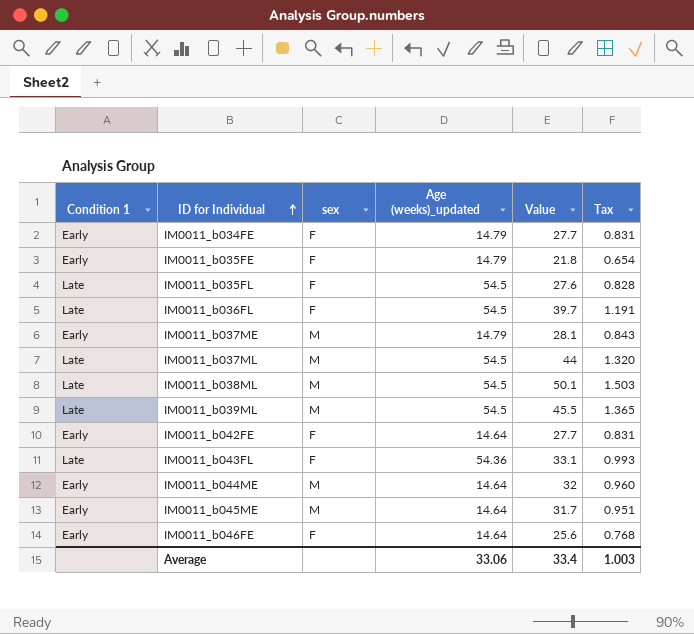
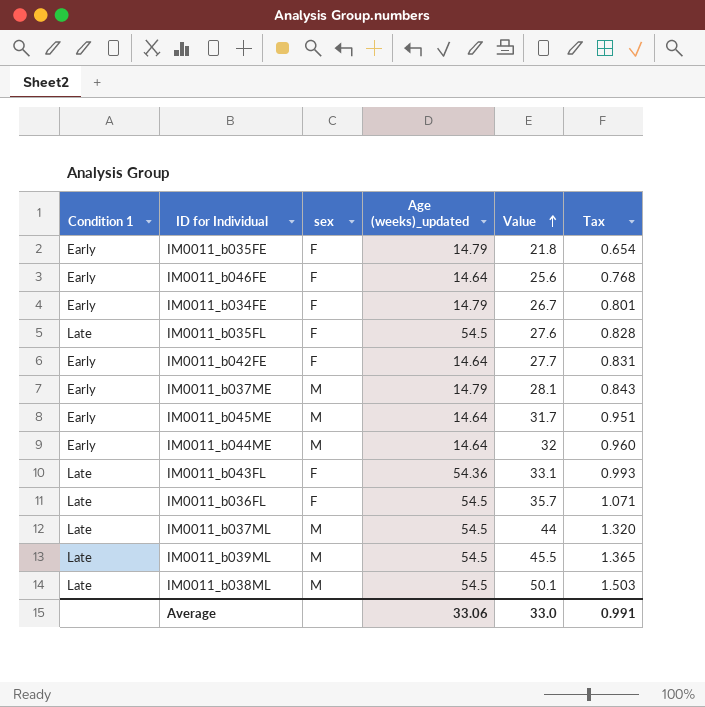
row order: ID for Individual ascending -> Value ascending
IM0011_b034FE | Value: 27.7 -> 26.7
IM0011_b034FE | Tax: 0.831 -> 0.801
IM0011_b036FL | Value: 39.7 -> 35.7
IM0011_b036FL | Tax: 1.191 -> 1.071
Average | Value: 33.4 -> 33.0
Average | Tax: 1.003 -> 0.991

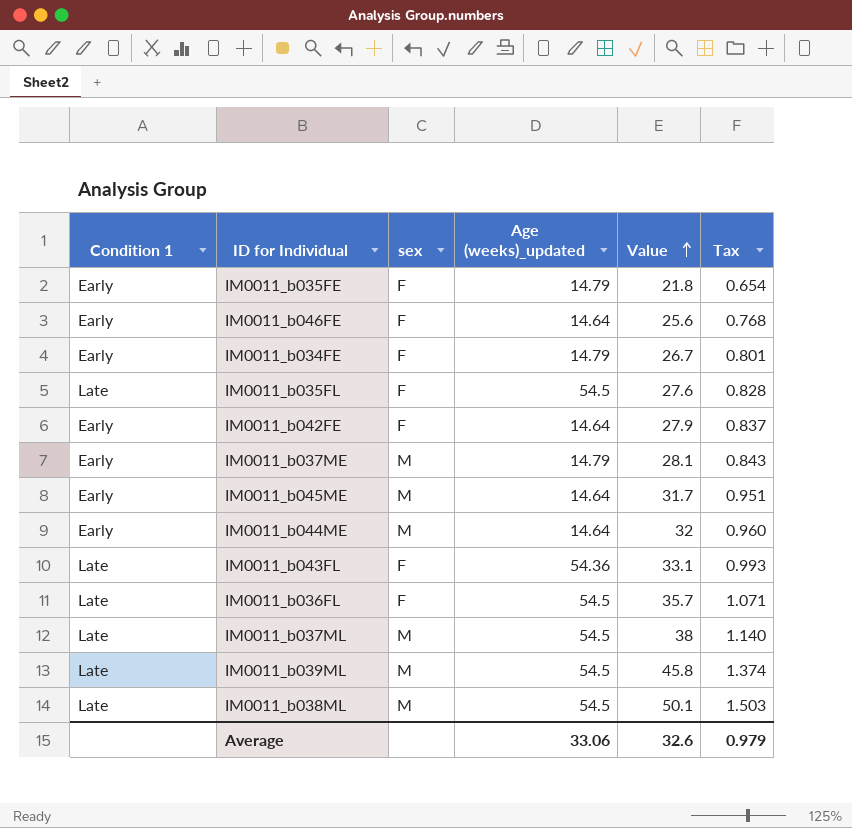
IM0011_b042FE | Value: 27.7 -> 27.9
IM0011_b042FE | Tax: 0.831 -> 0.837
IM0011_b037ML | Value: 44 -> 38
IM0011_b037ML | Tax: 1.320 -> 1.140
IM0011_b039ML | Value: 45.5 -> 45.8
IM0011_b039ML | Tax: 1.365 -> 1.374
Average | Value: 33.0 -> 32.6
Average | Tax: 0.991 -> 0.979

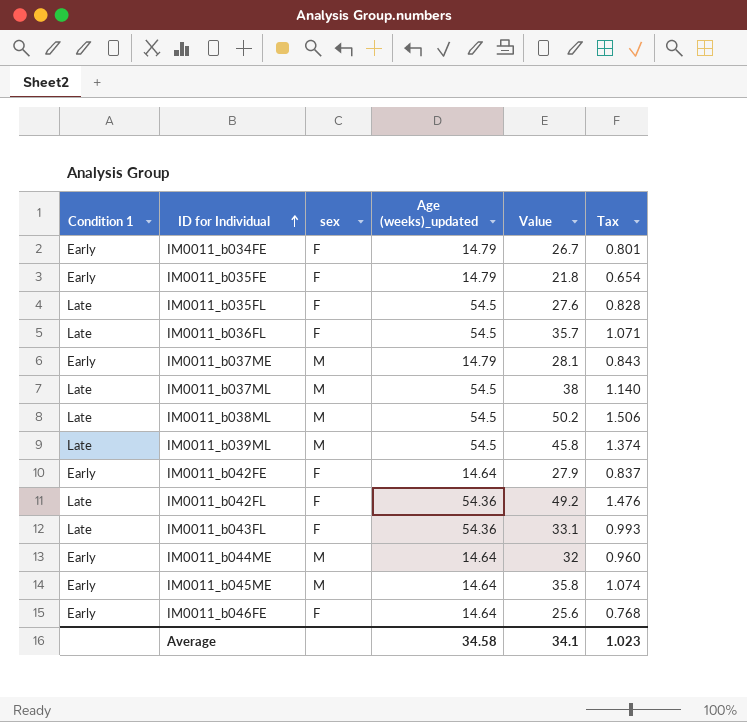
row order: Value ascending -> ID for Individual ascending
IM0011_b038ML | Value: 50.1 -> 50.2
IM0011_b038ML | Tax: 1.503 -> 1.506
row IM0011_b042FL: none -> Late | F | 54.36 | 49.2 | 1.476
IM0011_b045ME | Value: 31.7 -> 35.8
IM0011_b045ME | Tax: 0.951 -> 1.074
Average | Age (weeks)_updated: 33.06 -> 34.58
Average | Value: 32.6 -> 34.1
Average | Tax: 0.979 -> 1.023

